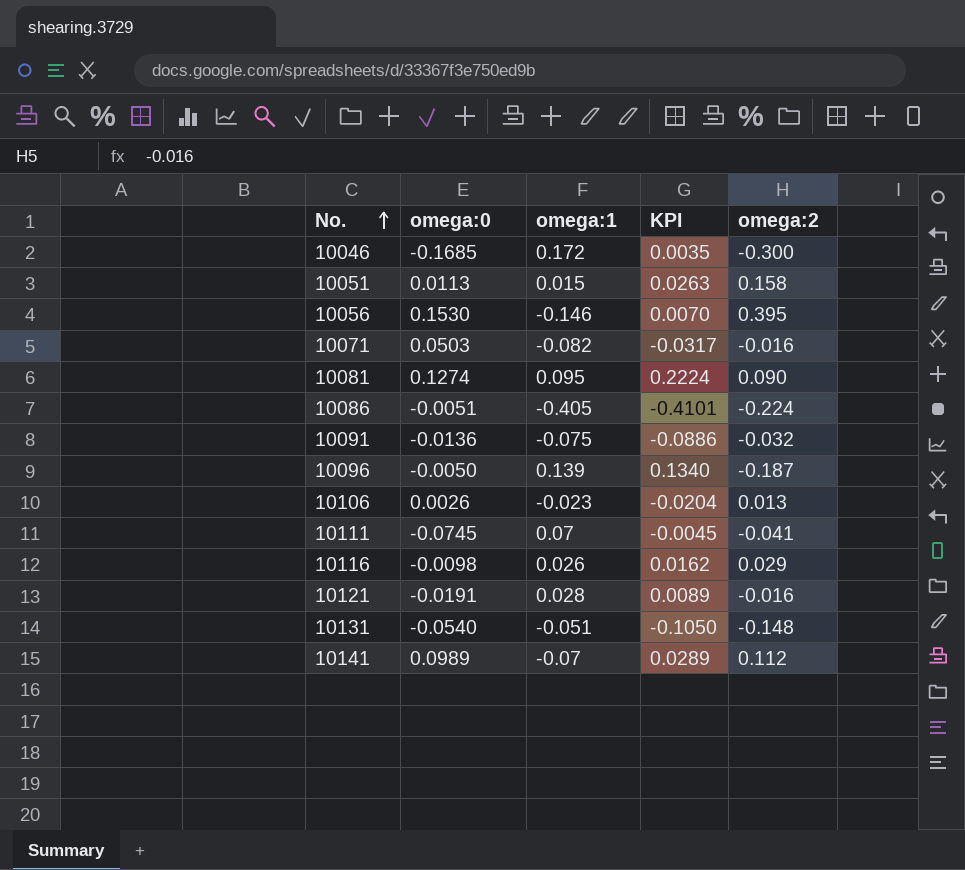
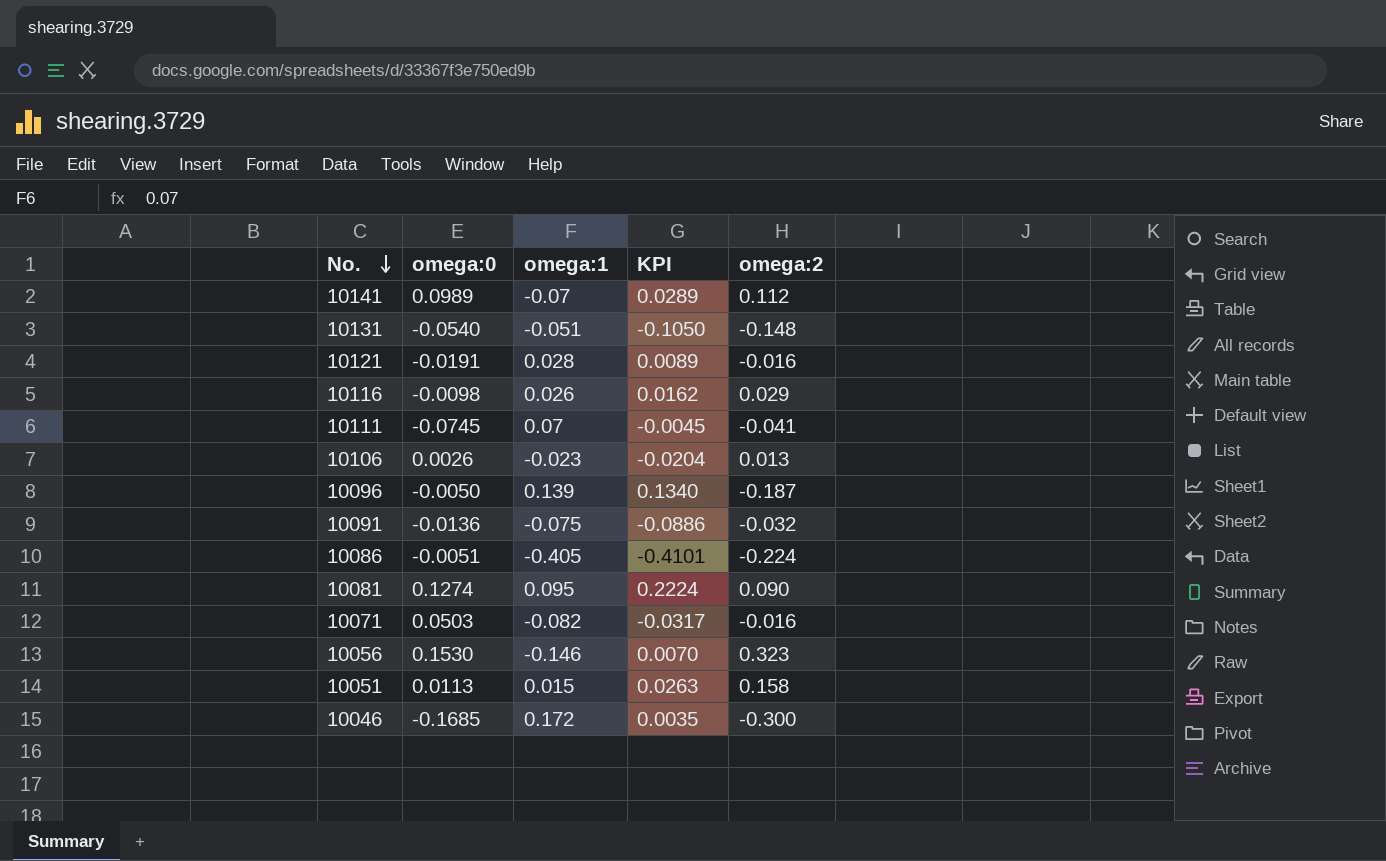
row order: No. ascending -> No. descending
10056 | omega:2: 0.395 -> 0.323

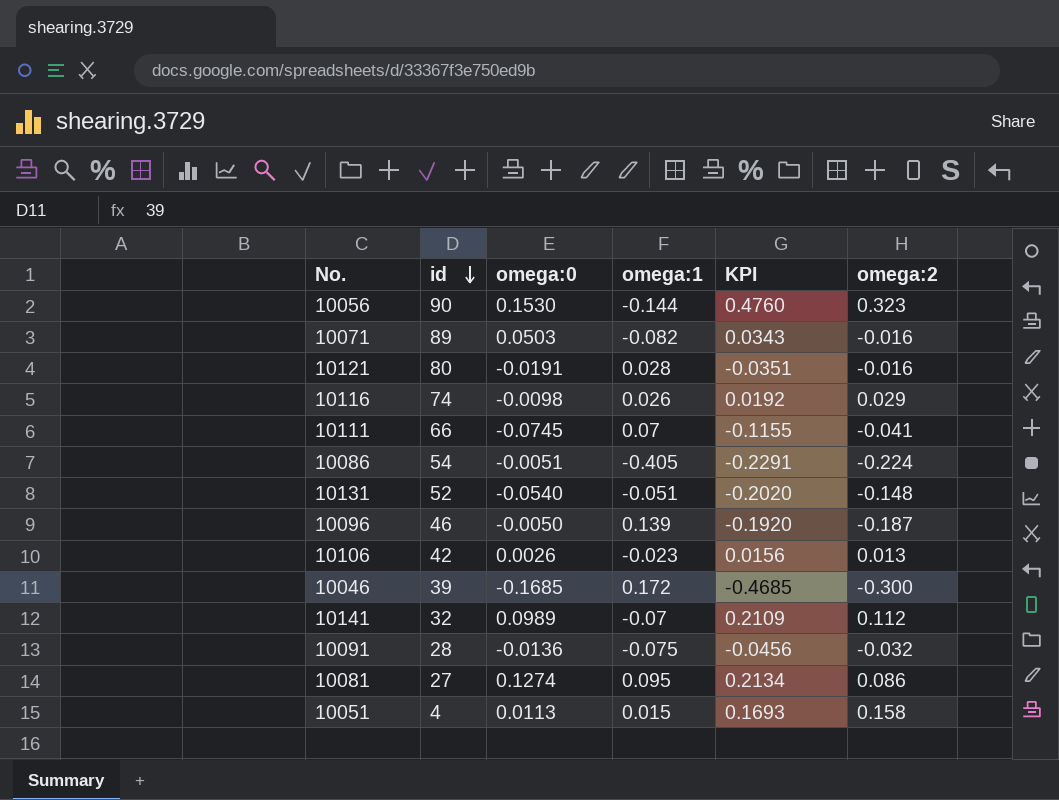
row order: No. descending -> id descending
column id | position: none -> 2
column KPI | formula: [omega:0] + [omega:1] -> [omega:0] + [omega:2]
10056 | omega:1: -0.146 -> -0.144
10081 | omega:2: 0.090 -> 0.086

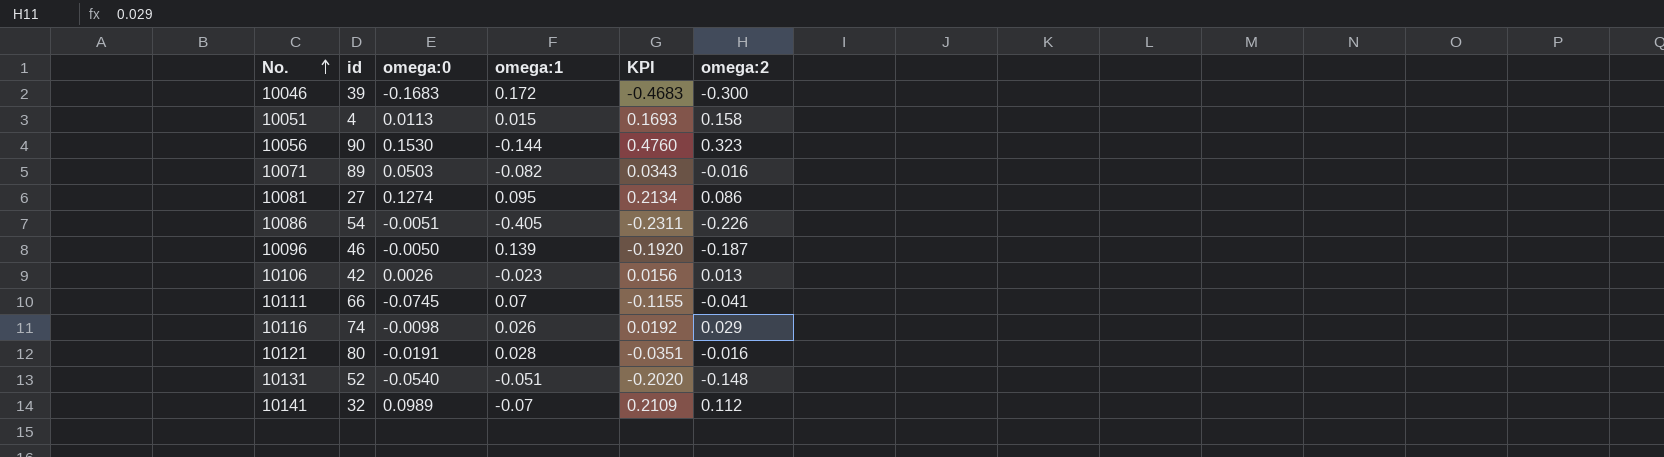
row order: id descending -> No. ascending
row 10091: 28 | -0.0136 | -0.075 | -0.0456 | -0.032 -> none
10046 | omega:0: -0.1685 -> -0.1683
10046 | KPI: -0.4685 -> -0.4683
10086 | KPI: -0.2291 -> -0.2311
10086 | omega:2: -0.224 -> -0.226

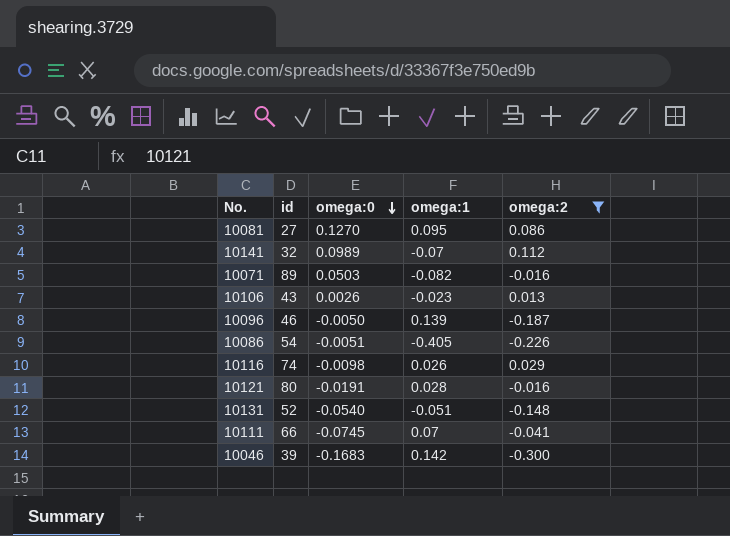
filter: none -> omega:2 <= 0.112
row order: No. ascending -> omega:0 descending
column KPI | formula: [omega:0] + [omega:2] -> none
10081 | omega:0: 0.1274 -> 0.1270
10106 | id: 42 -> 43
10046 | omega:1: 0.172 -> 0.142

